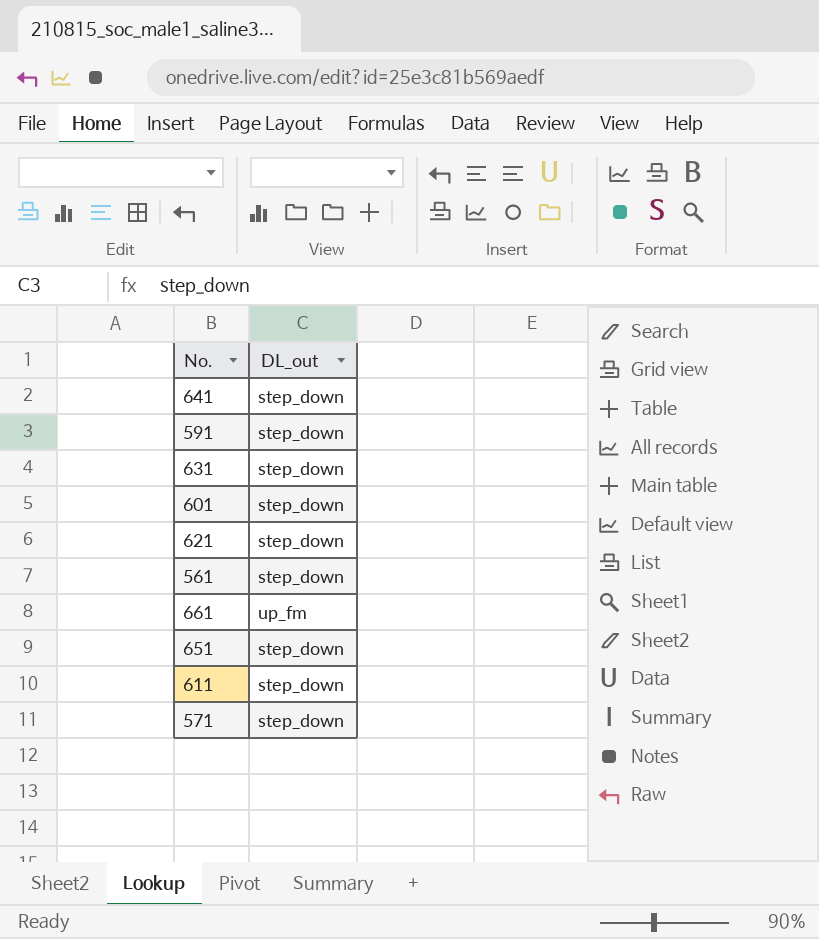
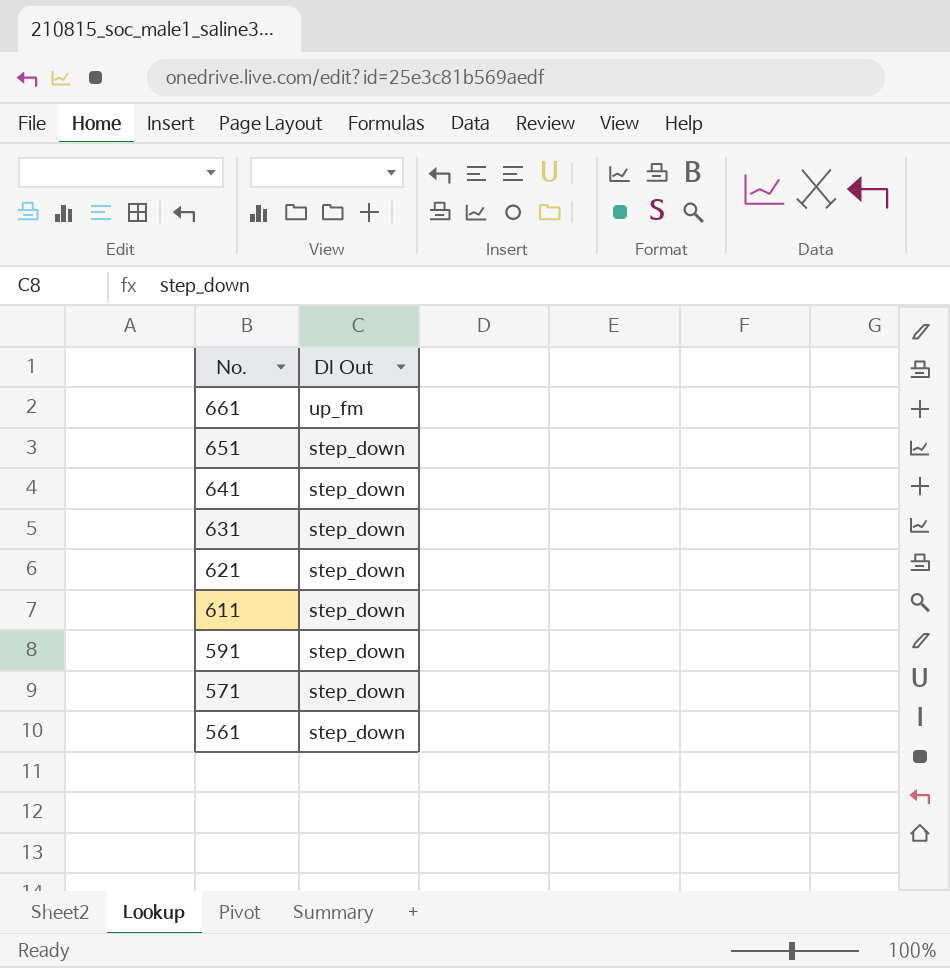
row order: none -> No. descending
column name: DL_out -> Dl Out
row 601: step_down -> none

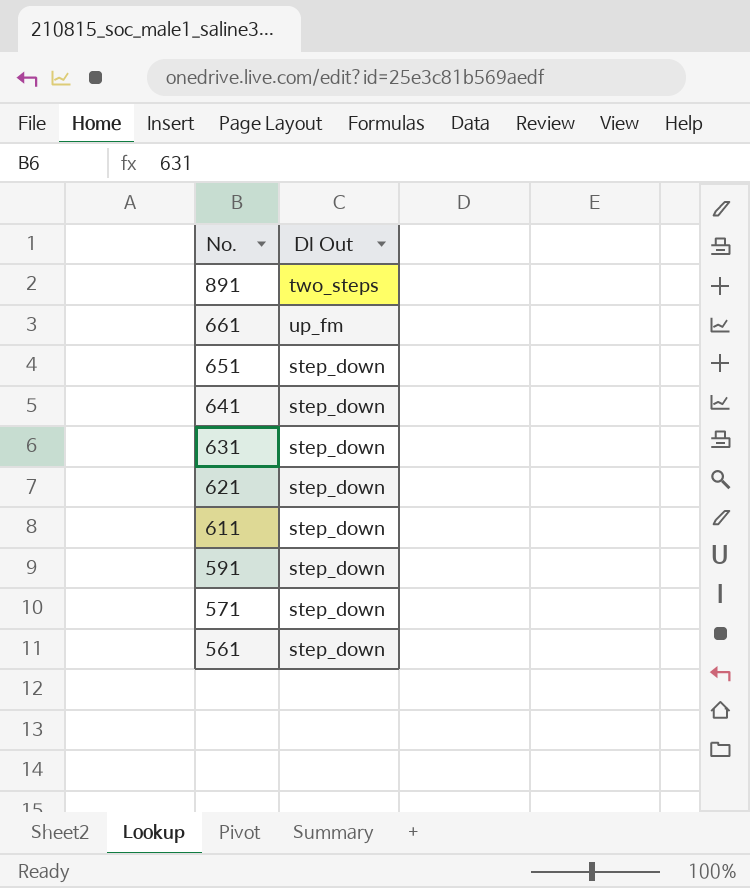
row 891: none -> two_steps

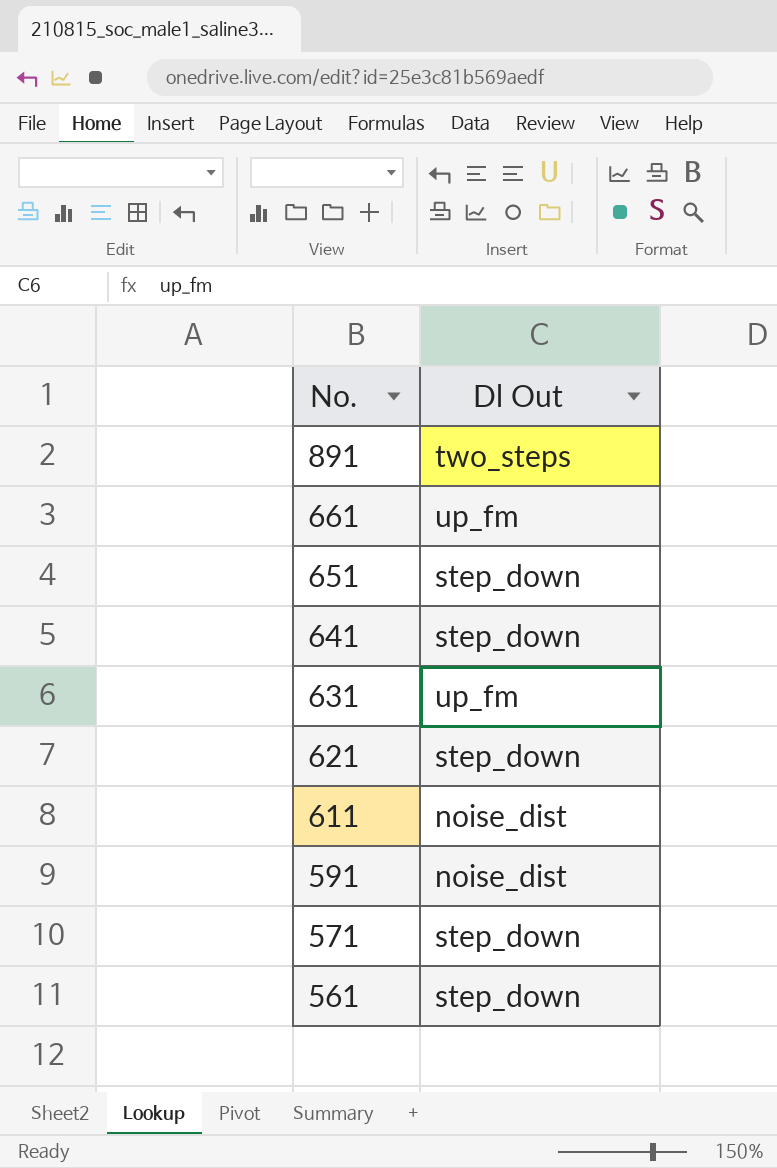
631 | Dl Out: step_down -> up_fm
611 | Dl Out: step_down -> noise_dist
591 | Dl Out: step_down -> noise_dist

